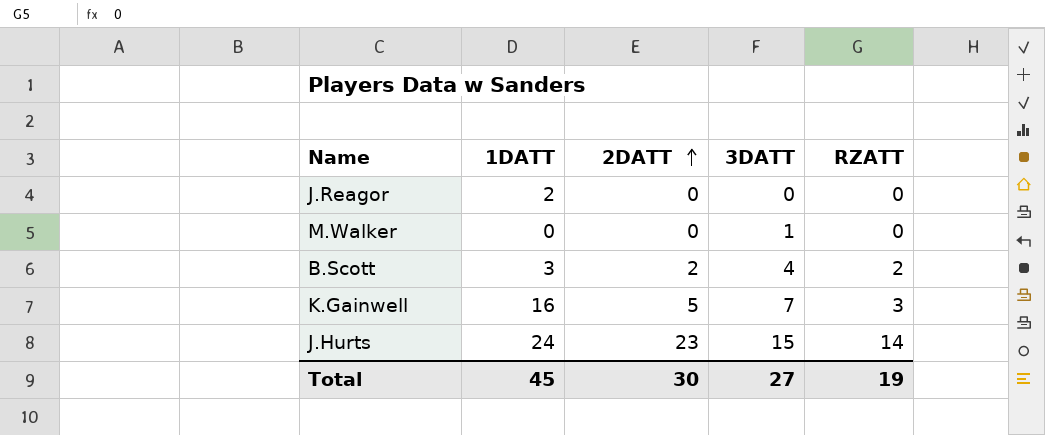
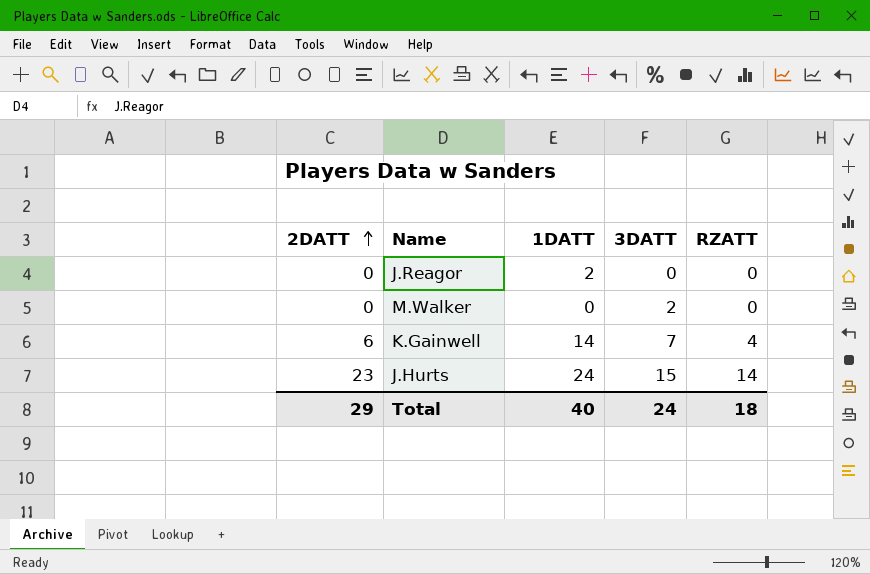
column 2DATT | position: 3 -> 1
row B.Scott: 3 | 2 | 4 | 2 -> none
M.Walker | 3DATT: 1 -> 2
K.Gainwell | 2DATT: 5 -> 6
K.Gainwell | 1DATT: 16 -> 14
K.Gainwell | RZATT: 3 -> 4
Total | 2DATT: 30 -> 29
Total | 1DATT: 45 -> 40
Total | 3DATT: 27 -> 24
Total | RZATT: 19 -> 18

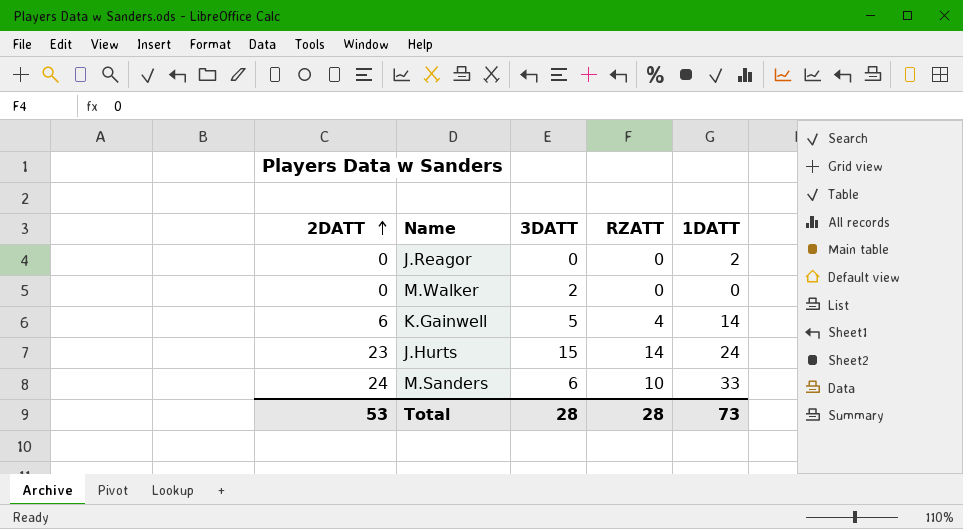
column 1DATT | position: 3 -> 5
K.Gainwell | 3DATT: 7 -> 5
row M.Sanders: none -> 24 | 6 | 10 | 33
Total | 2DATT: 29 -> 53
Total | 3DATT: 24 -> 28
Total | RZATT: 18 -> 28
Total | 1DATT: 40 -> 73

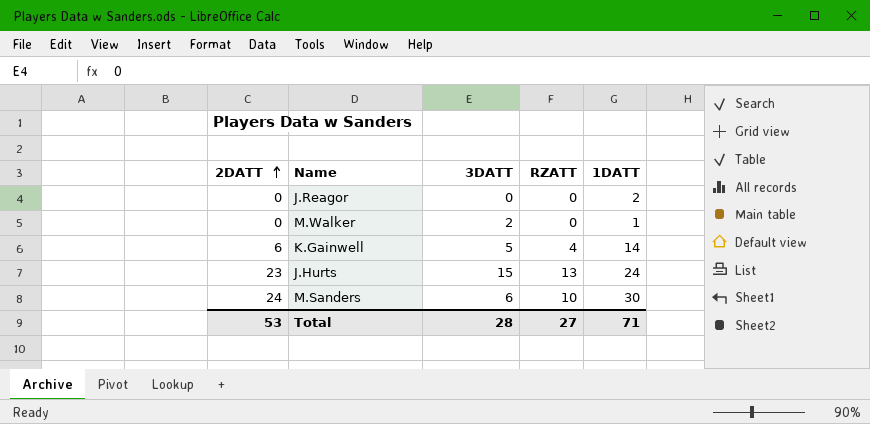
M.Walker | 1DATT: 0 -> 1
J.Hurts | RZATT: 14 -> 13
M.Sanders | 1DATT: 33 -> 30
Total | RZATT: 28 -> 27
Total | 1DATT: 73 -> 71

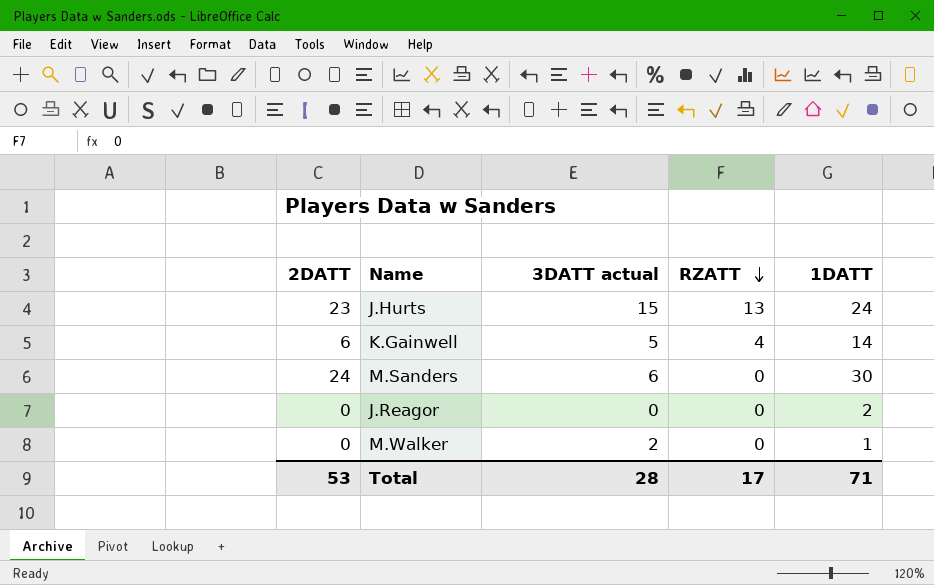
row order: 2DATT ascending -> RZATT descending
column name: 3DATT -> 3DATT actual
M.Sanders | RZATT: 10 -> 0
Total | RZATT: 27 -> 17

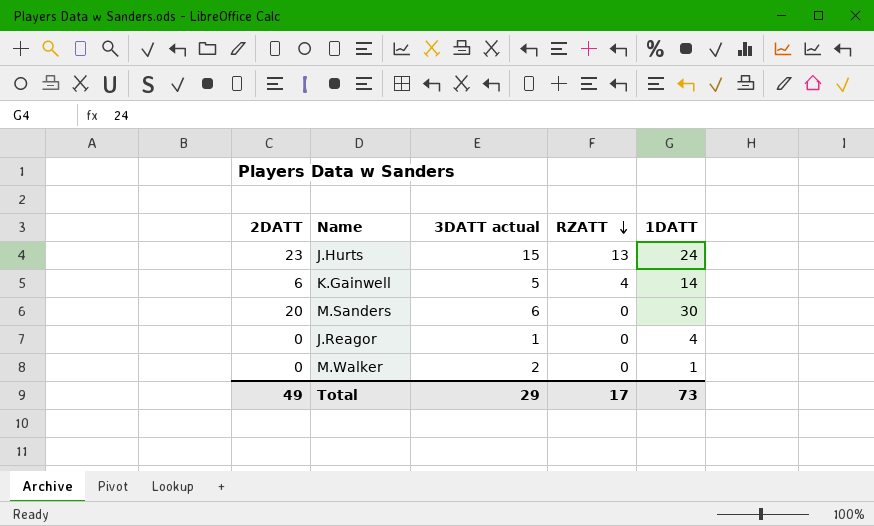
M.Sanders | 2DATT: 24 -> 20
J.Reagor | 3DATT actual: 0 -> 1
J.Reagor | 1DATT: 2 -> 4
Total | 2DATT: 53 -> 49
Total | 3DATT actual: 28 -> 29
Total | 1DATT: 71 -> 73

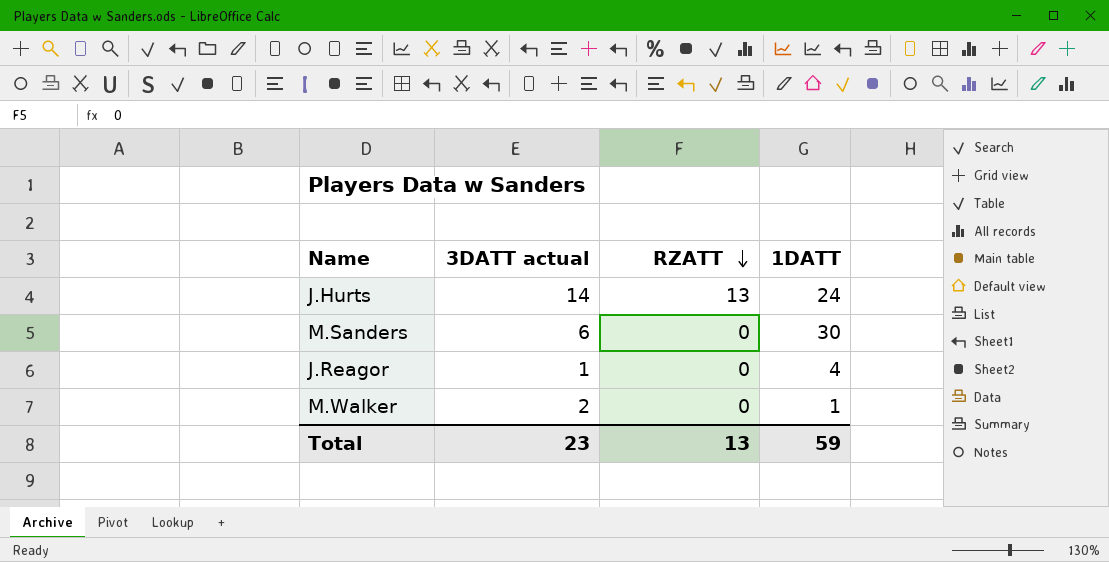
column 2DATT | position: 1 -> none
row K.Gainwell: 6 | 5 | 4 | 14 -> none
J.Hurts | 3DATT actual: 15 -> 14
Total | 3DATT actual: 29 -> 23
Total | RZATT: 17 -> 13
Total | 1DATT: 73 -> 59

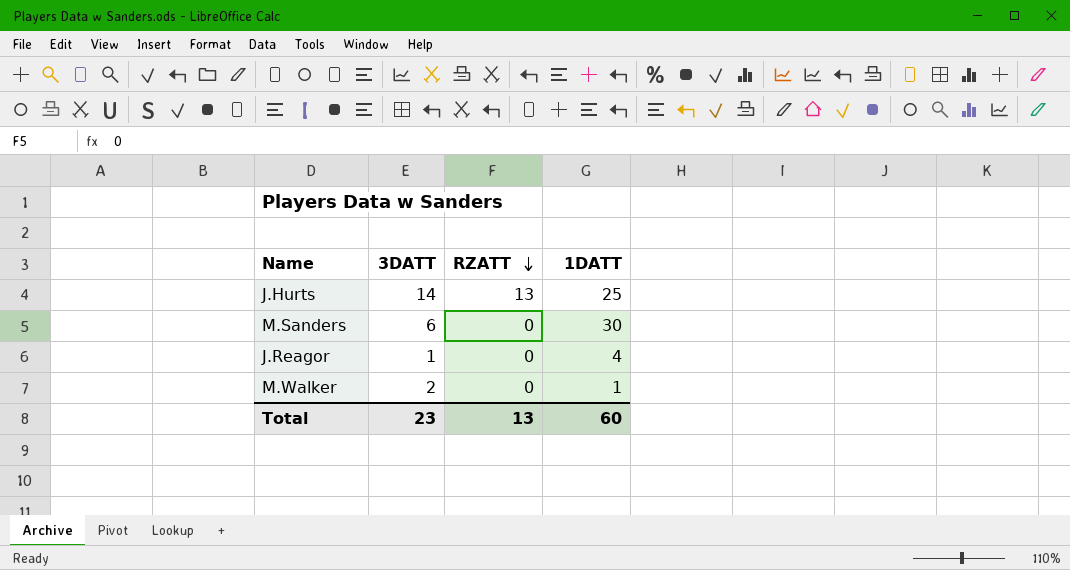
column name: 3DATT actual -> 3DATT
J.Hurts | 1DATT: 24 -> 25
Total | 1DATT: 59 -> 60

